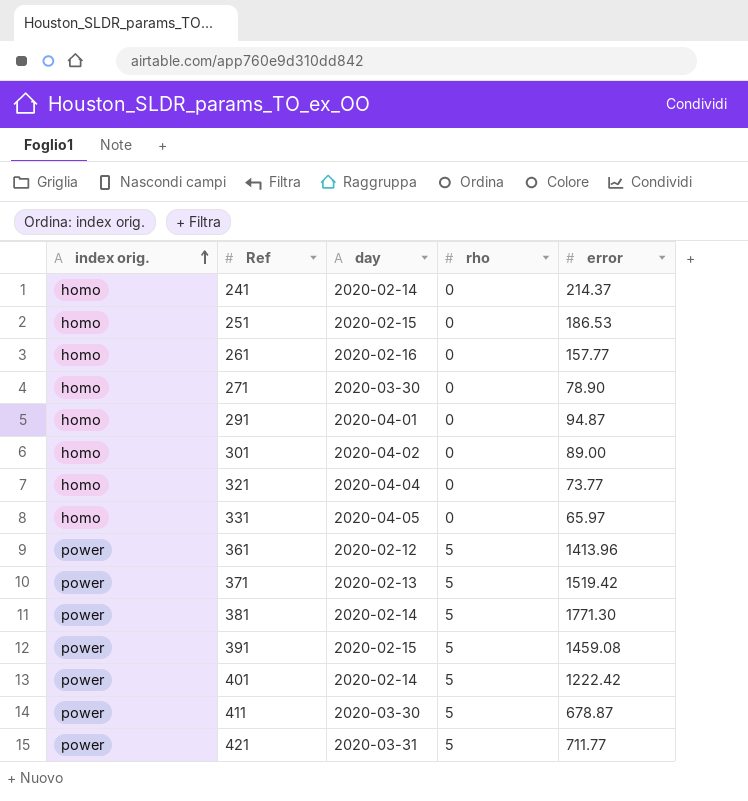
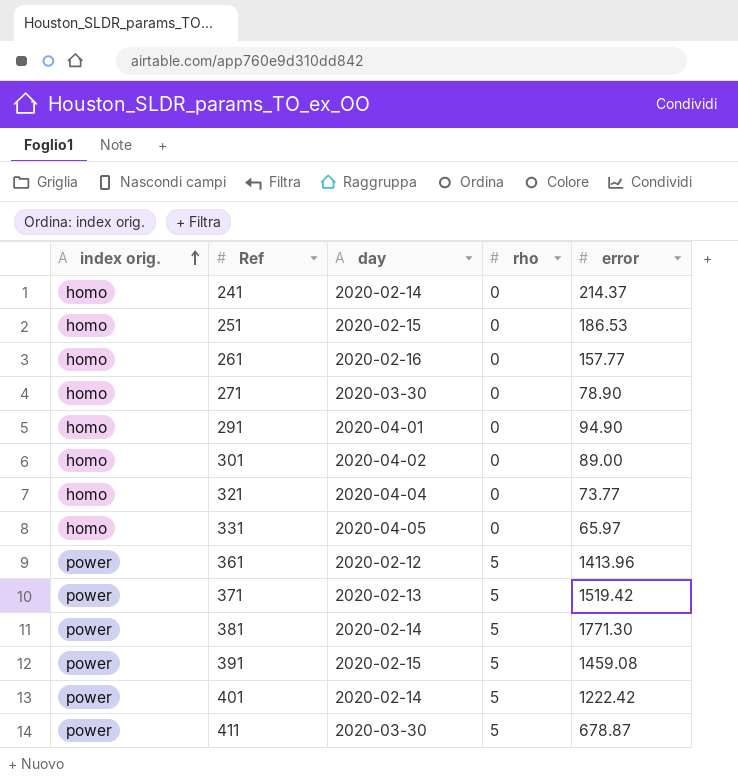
row 421: power | 2020-03-31 | 5 | 711.77 -> none
291 | error: 94.87 -> 94.90

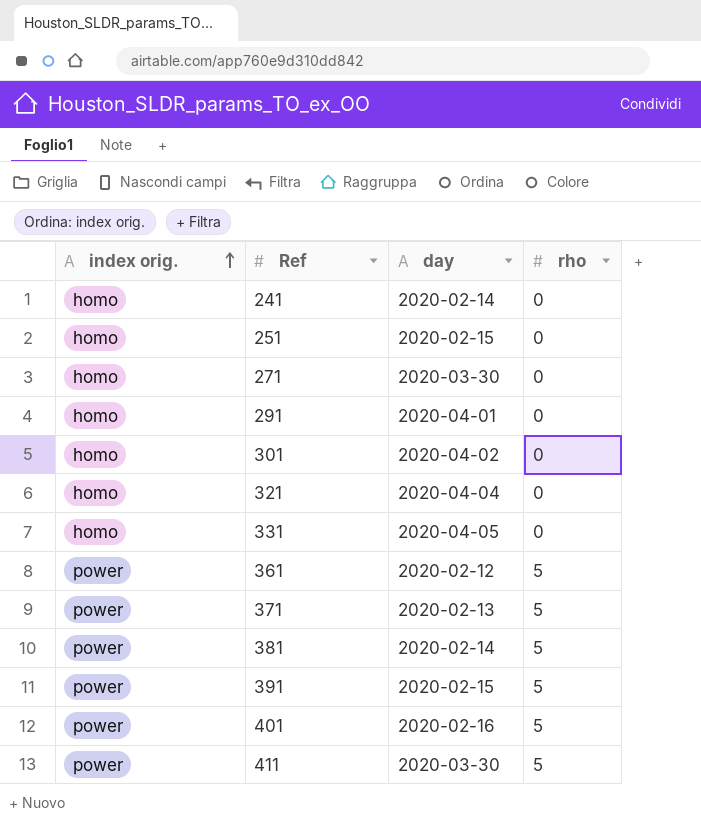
column error | position: 5 -> none
row 261: homo | 2020-02-16 | 0 | 157.77 -> none
401 | day: 2020-02-14 -> 2020-02-16

